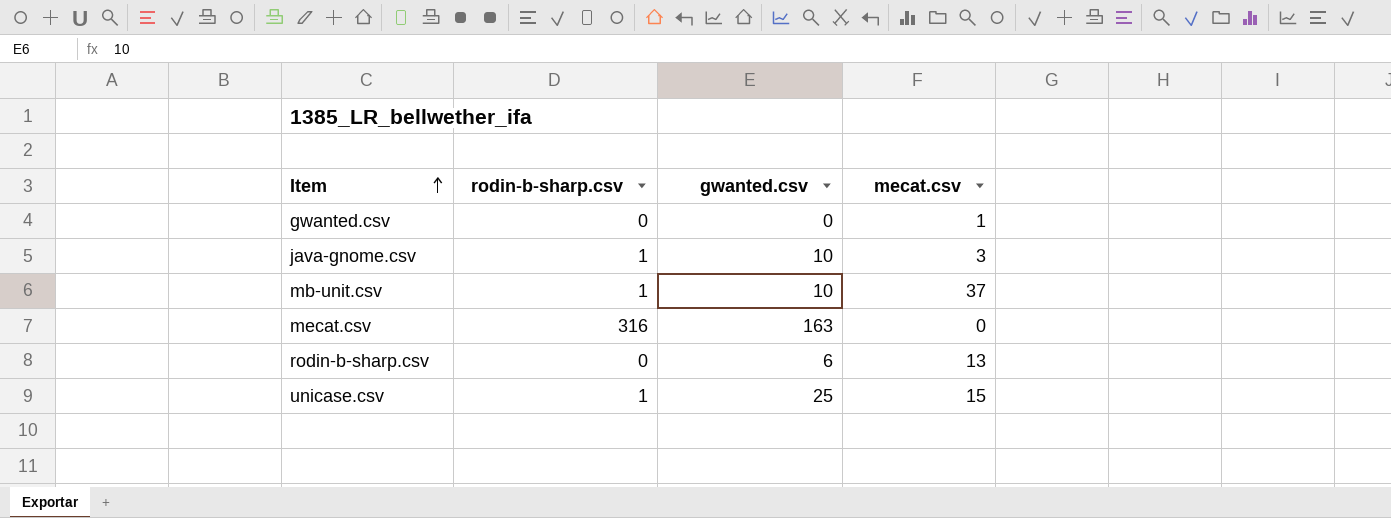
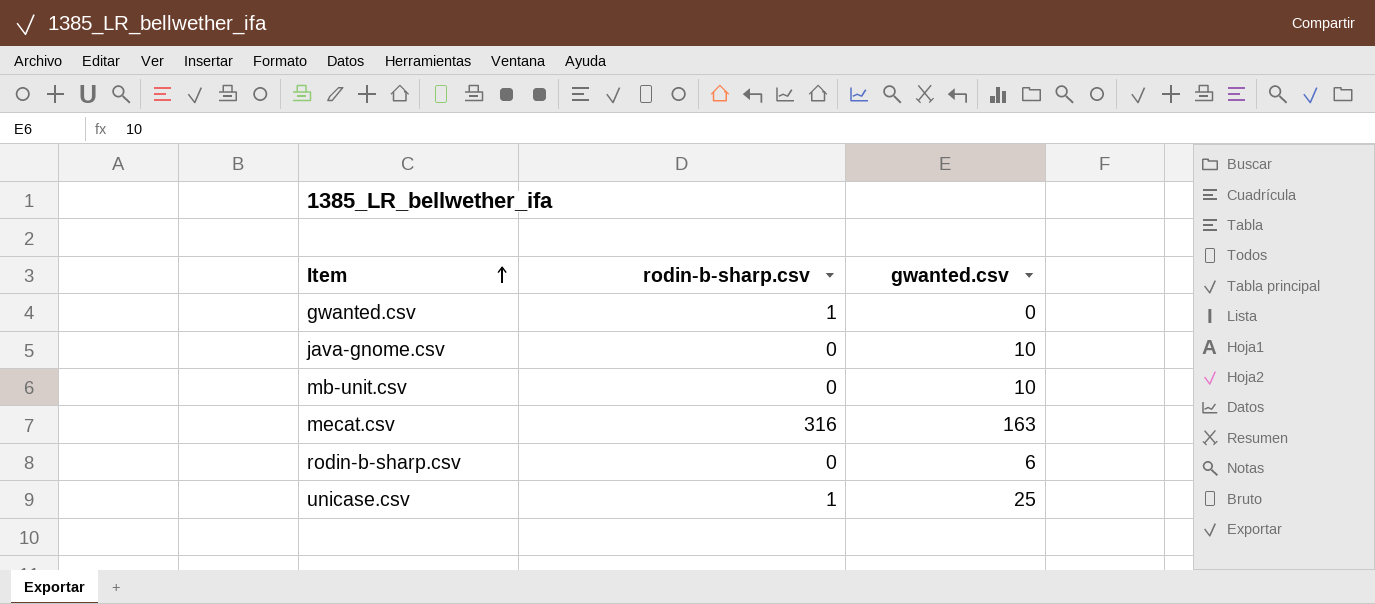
column mecat.csv | position: 4 -> none
gwanted.csv | rodin-b-sharp.csv: 0 -> 1
java-gnome.csv | rodin-b-sharp.csv: 1 -> 0
mb-unit.csv | rodin-b-sharp.csv: 1 -> 0

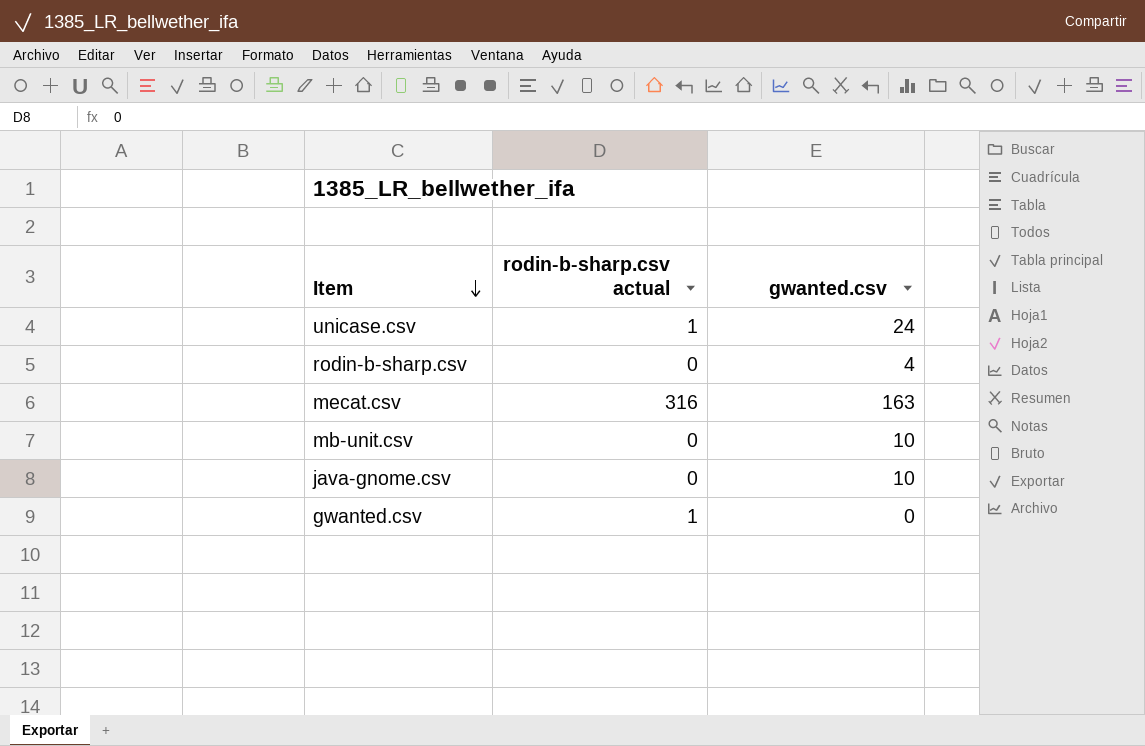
row order: Item ascending -> Item descending
column name: rodin-b-sharp.csv -> rodin-b-sharp.csv actual
unicase.csv | gwanted.csv: 25 -> 24
rodin-b-sharp.csv | gwanted.csv: 6 -> 4

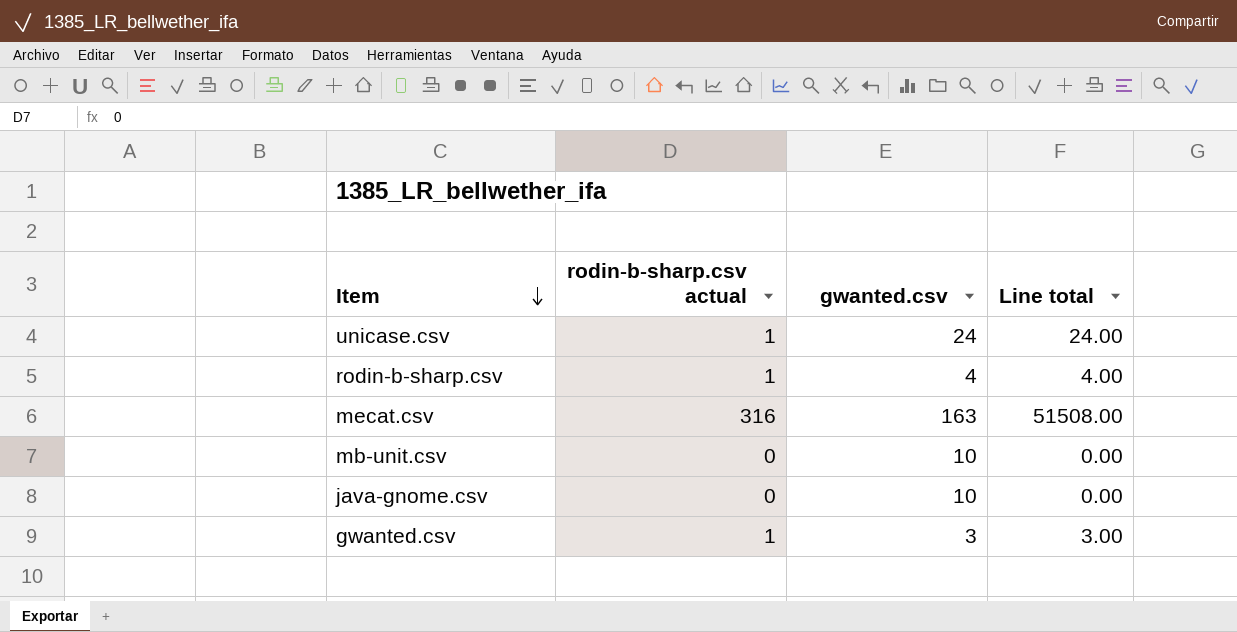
column Line total | formula: none -> [rodin-b-sharp.csv actual] * [gwanted.csv]
rodin-b-sharp.csv | rodin-b-sharp.csv actual: 0 -> 1
gwanted.csv | gwanted.csv: 0 -> 3

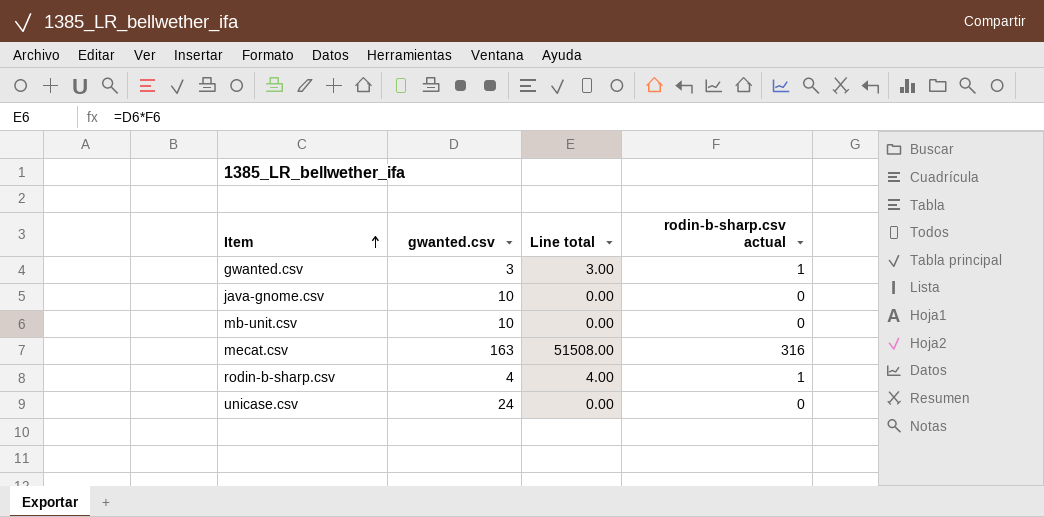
row order: Item descending -> Item ascending
column rodin-b-sharp.csv actual | position: 2 -> 4
unicase.csv | Line total: 24.00 -> 0.00
unicase.csv | rodin-b-sharp.csv actual: 1 -> 0

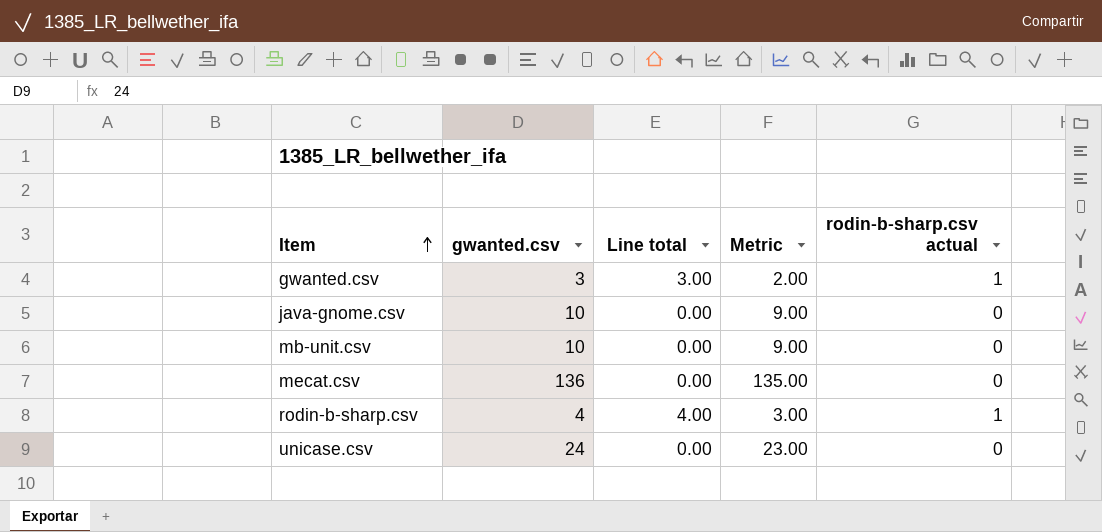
column Metric | formula: none -> [gwanted.csv] - 1
mecat.csv | gwanted.csv: 163 -> 136
mecat.csv | Line total: 51508.00 -> 0.00
mecat.csv | rodin-b-sharp.csv actual: 316 -> 0

